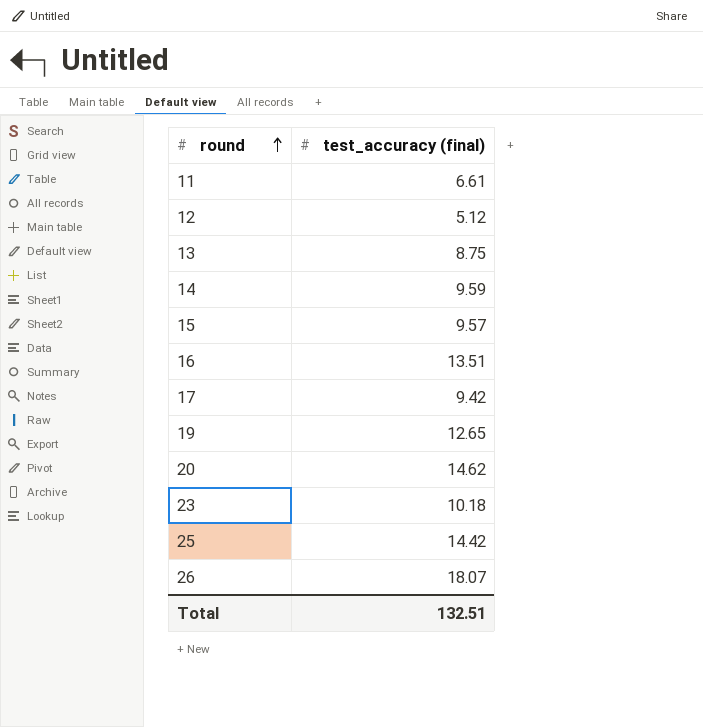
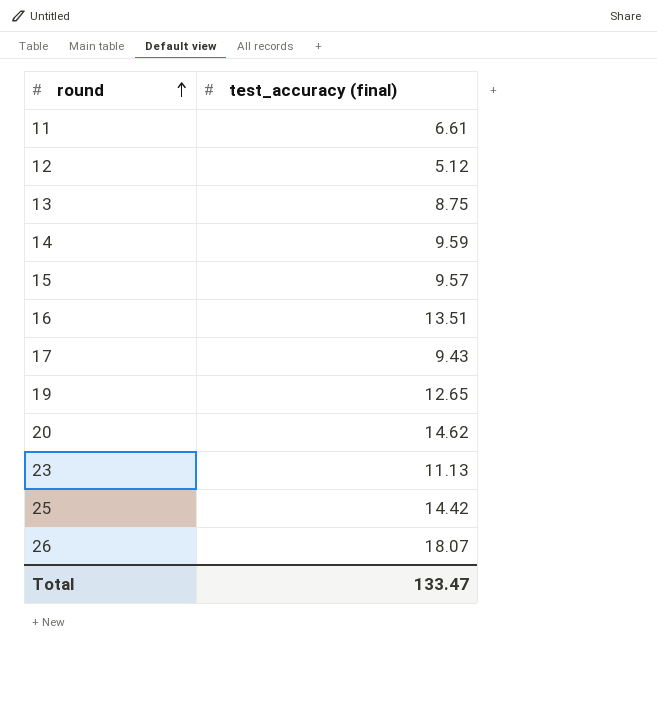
17 | test_accuracy (final): 9.42 -> 9.43
23 | test_accuracy (final): 10.18 -> 11.13
Total | test_accuracy (final): 132.51 -> 133.47

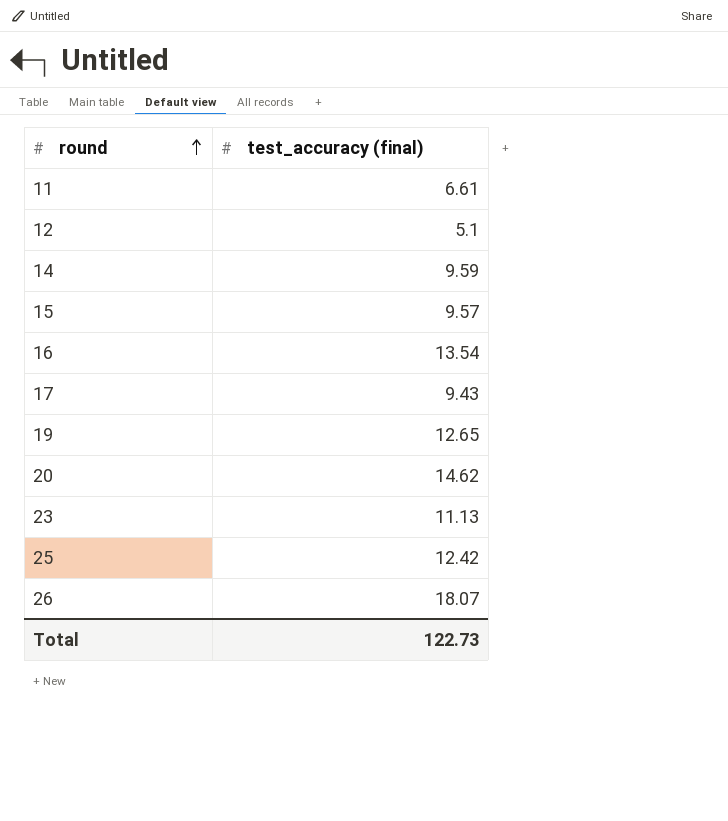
row 13: 8.75 -> none
12 | test_accuracy (final): 5.12 -> 5.1
16 | test_accuracy (final): 13.51 -> 13.54
25 | test_accuracy (final): 14.42 -> 12.42
Total | test_accuracy (final): 133.47 -> 122.73

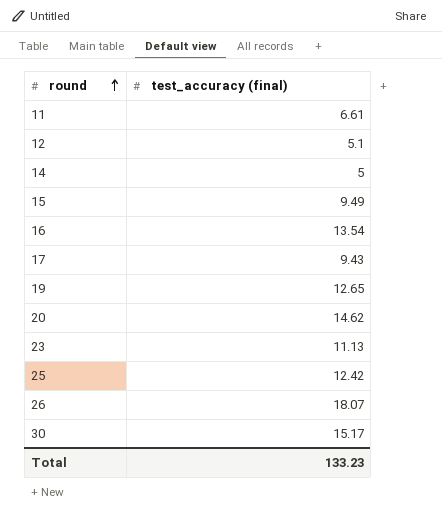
14 | test_accuracy (final): 9.59 -> 5
15 | test_accuracy (final): 9.57 -> 9.49
row 30: none -> 15.17
Total | test_accuracy (final): 122.73 -> 133.23

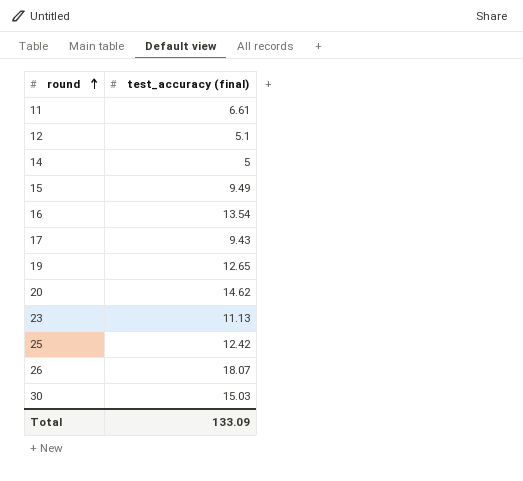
30 | test_accuracy (final): 15.17 -> 15.03
Total | test_accuracy (final): 133.23 -> 133.09

